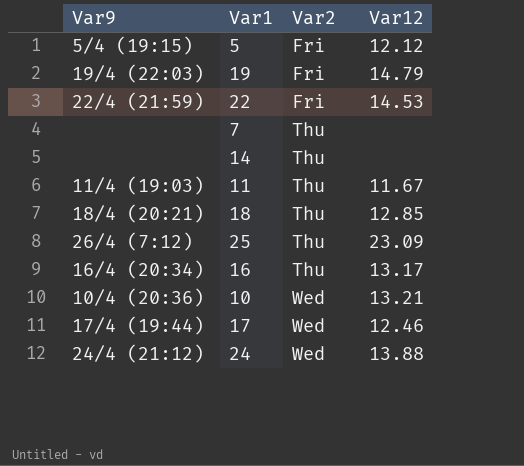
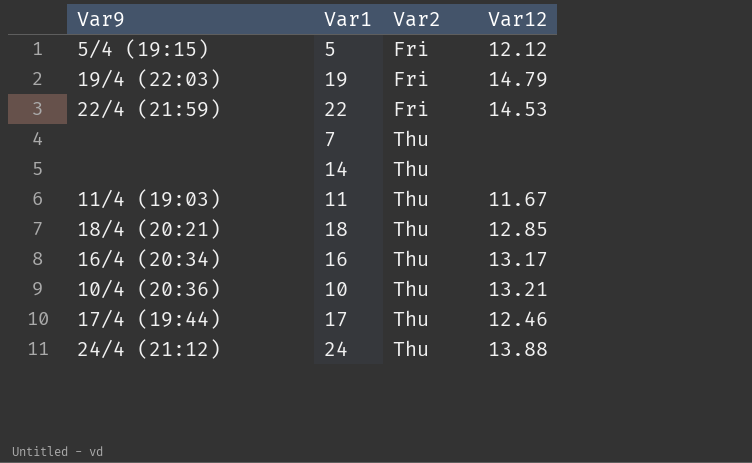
row 25: 26/4 (7:12) | Thu | 23.09 -> none
10 | Var2: Wed -> Thu
17 | Var2: Wed -> Thu
24 | Var2: Wed -> Thu

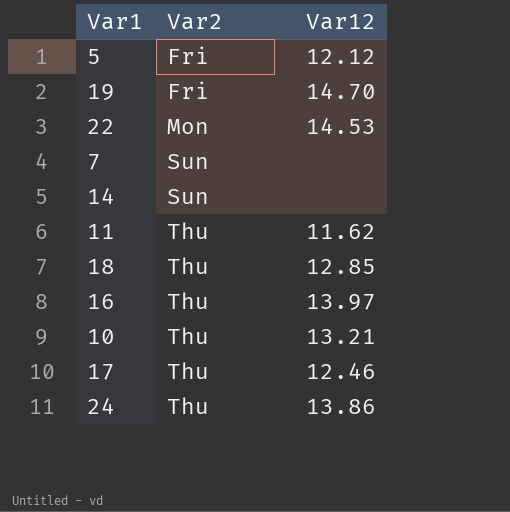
column Var9 | position: 1 -> none
19 | Var12: 14.79 -> 14.70
22 | Var2: Fri -> Mon
7 | Var2: Thu -> Sun
14 | Var2: Thu -> Sun
11 | Var12: 11.67 -> 11.62
16 | Var12: 13.17 -> 13.97
24 | Var12: 13.88 -> 13.86

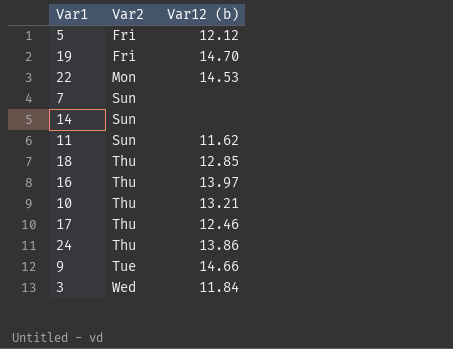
column name: Var12 -> Var12 (b)
11 | Var2: Thu -> Sun
row 9: none -> Tue | 14.66
row 3: none -> Wed | 11.84

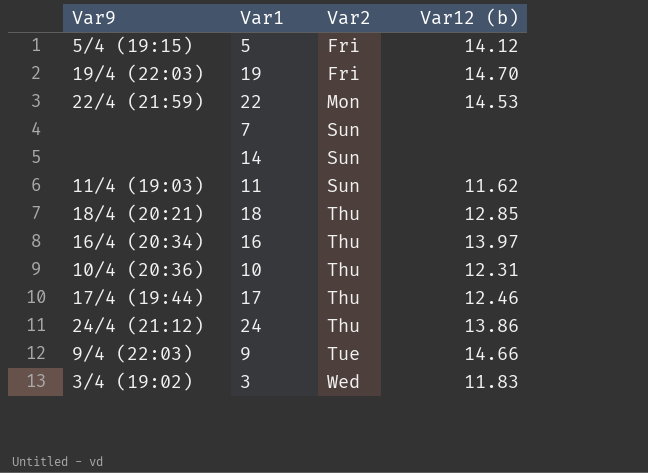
column Var9 | position: none -> 1
5 | Var12 (b): 12.12 -> 14.12
10 | Var12 (b): 13.21 -> 12.31
3 | Var12 (b): 11.84 -> 11.83

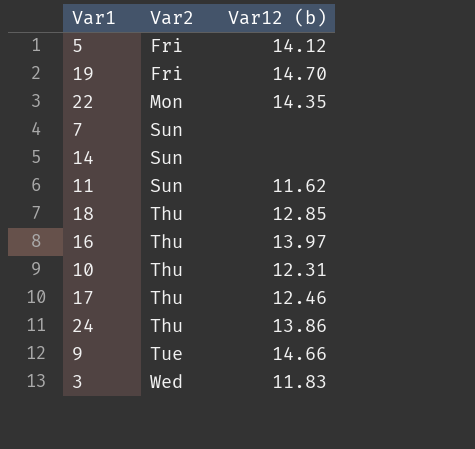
column Var9 | position: 1 -> none
22 | Var12 (b): 14.53 -> 14.35

